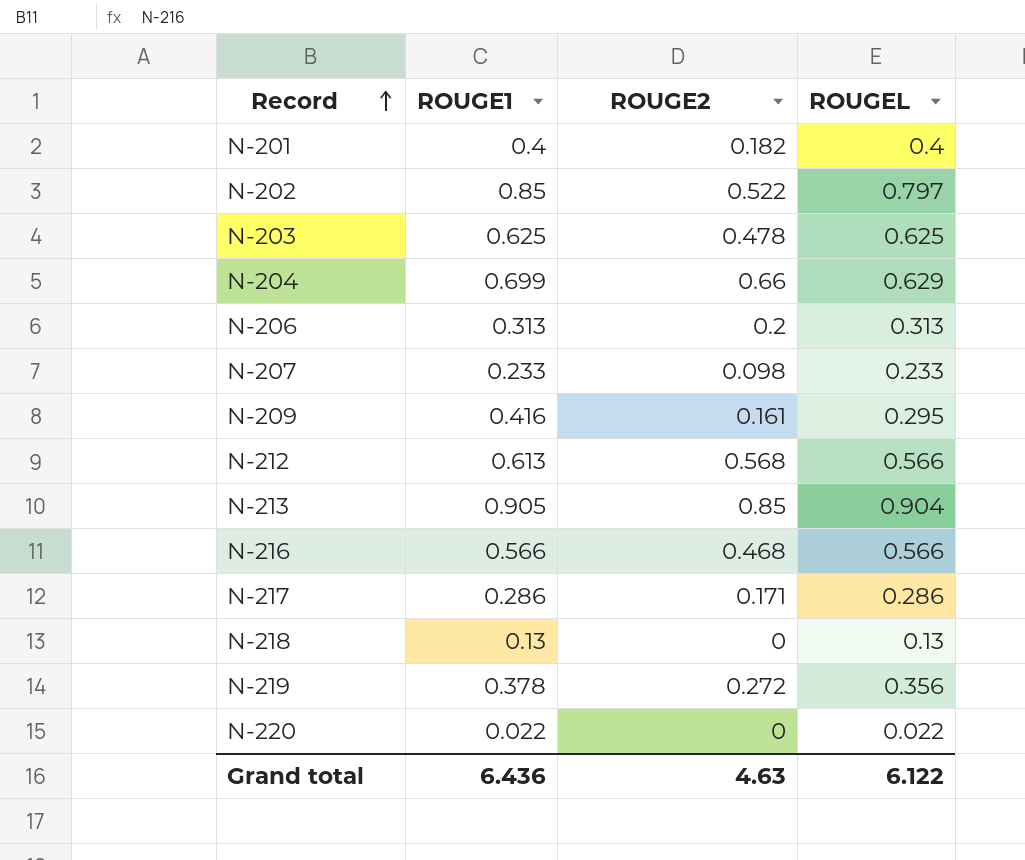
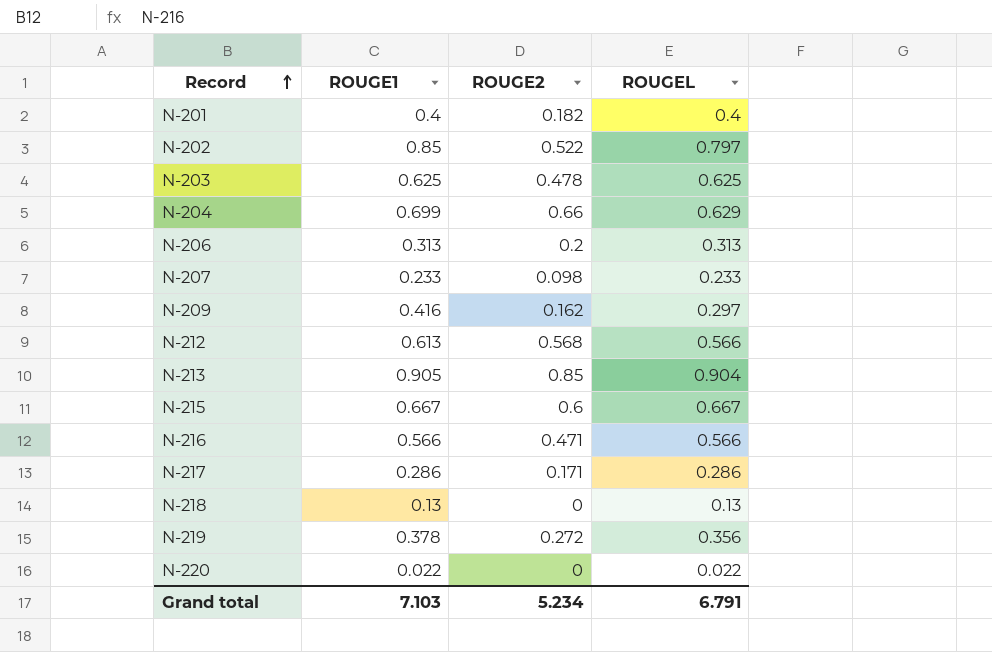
N-209 | ROUGE2: 0.161 -> 0.162
N-209 | ROUGEL: 0.295 -> 0.297
row N-215: none -> 0.667 | 0.6 | 0.667
N-216 | ROUGE2: 0.468 -> 0.471
Grand total | ROUGE1: 6.436 -> 7.103
Grand total | ROUGE2: 4.63 -> 5.234
Grand total | ROUGEL: 6.122 -> 6.791

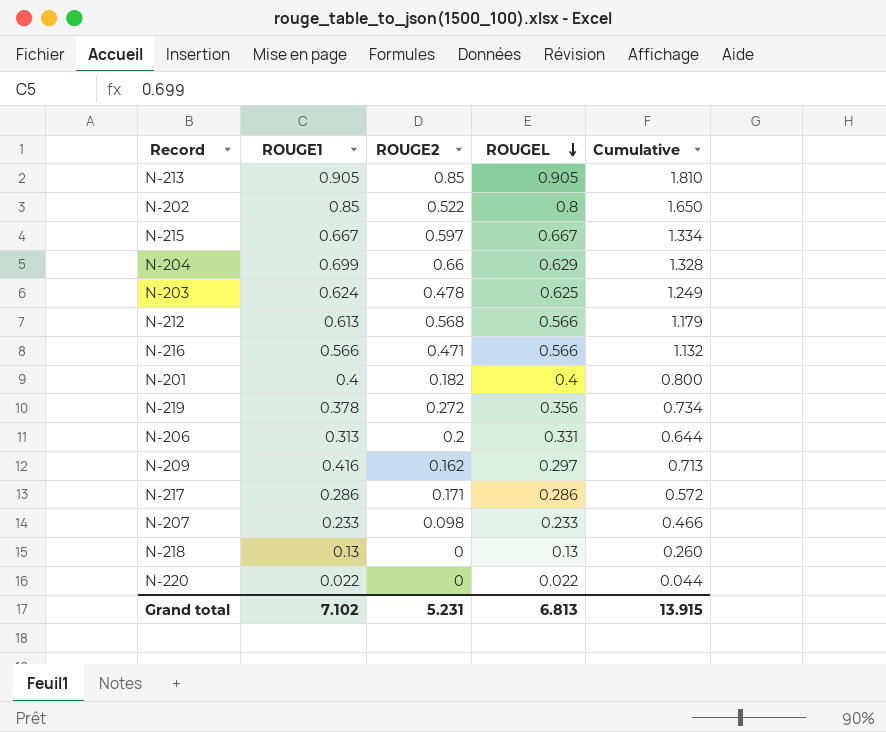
row order: Record ascending -> ROUGEL descending
column Cumulative | formula: none -> [ROUGE1] + [ROUGEL]
N-213 | ROUGEL: 0.904 -> 0.905
N-202 | ROUGEL: 0.797 -> 0.8
N-215 | ROUGE2: 0.6 -> 0.597
N-203 | ROUGE1: 0.625 -> 0.624
N-206 | ROUGEL: 0.313 -> 0.331
Grand total | ROUGE1: 7.103 -> 7.102
Grand total | ROUGE2: 5.234 -> 5.231
Grand total | ROUGEL: 6.791 -> 6.813

